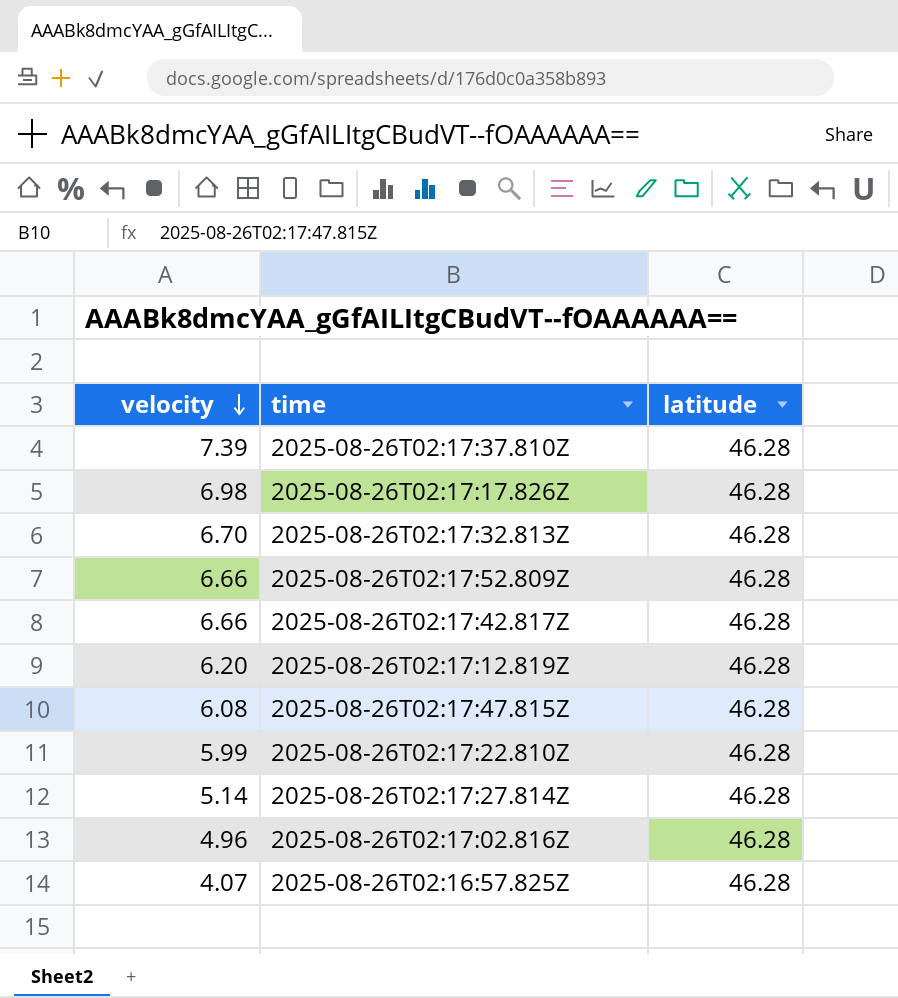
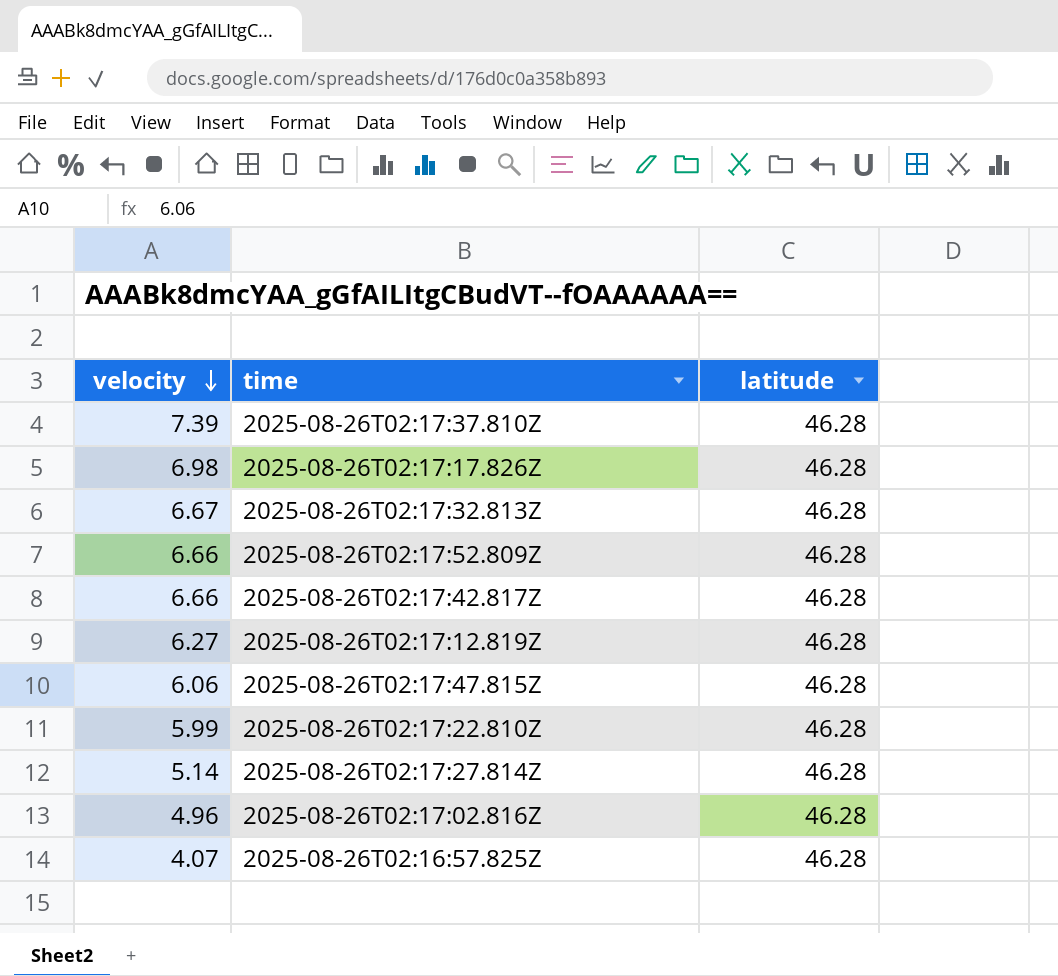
2025-08-26T02:17:32.813Z | velocity: 6.70 -> 6.67
2025-08-26T02:17:12.819Z | velocity: 6.20 -> 6.27
2025-08-26T02:17:47.815Z | velocity: 6.08 -> 6.06

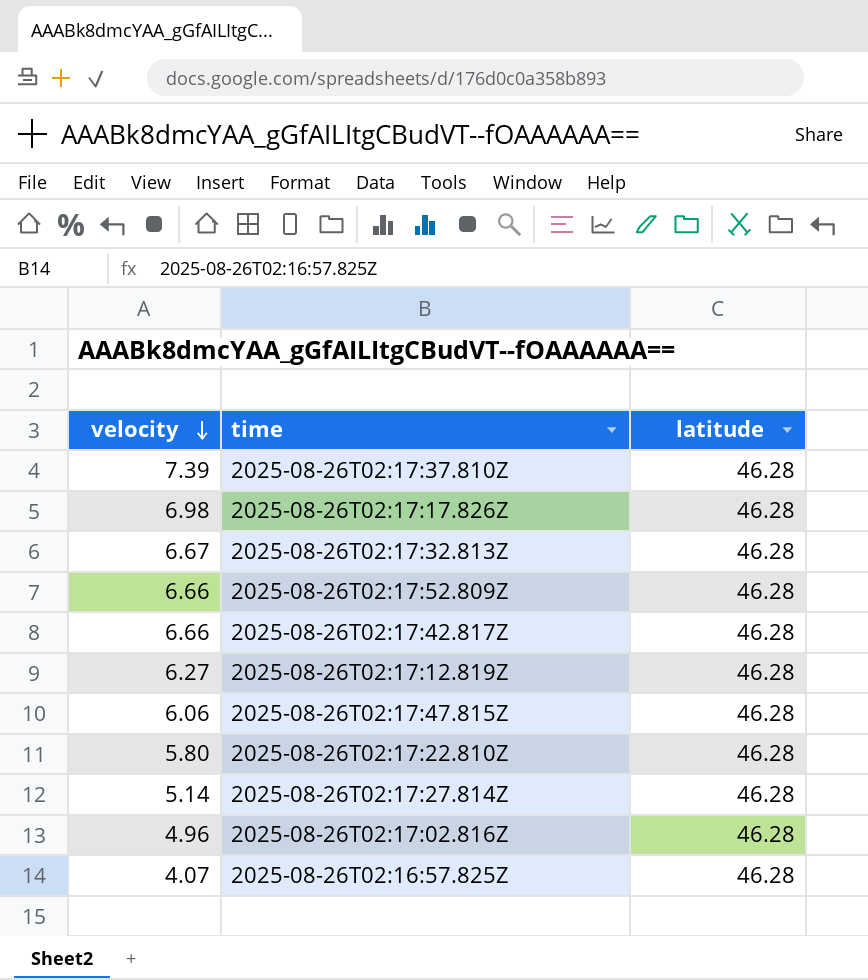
2025-08-26T02:17:22.810Z | velocity: 5.99 -> 5.80

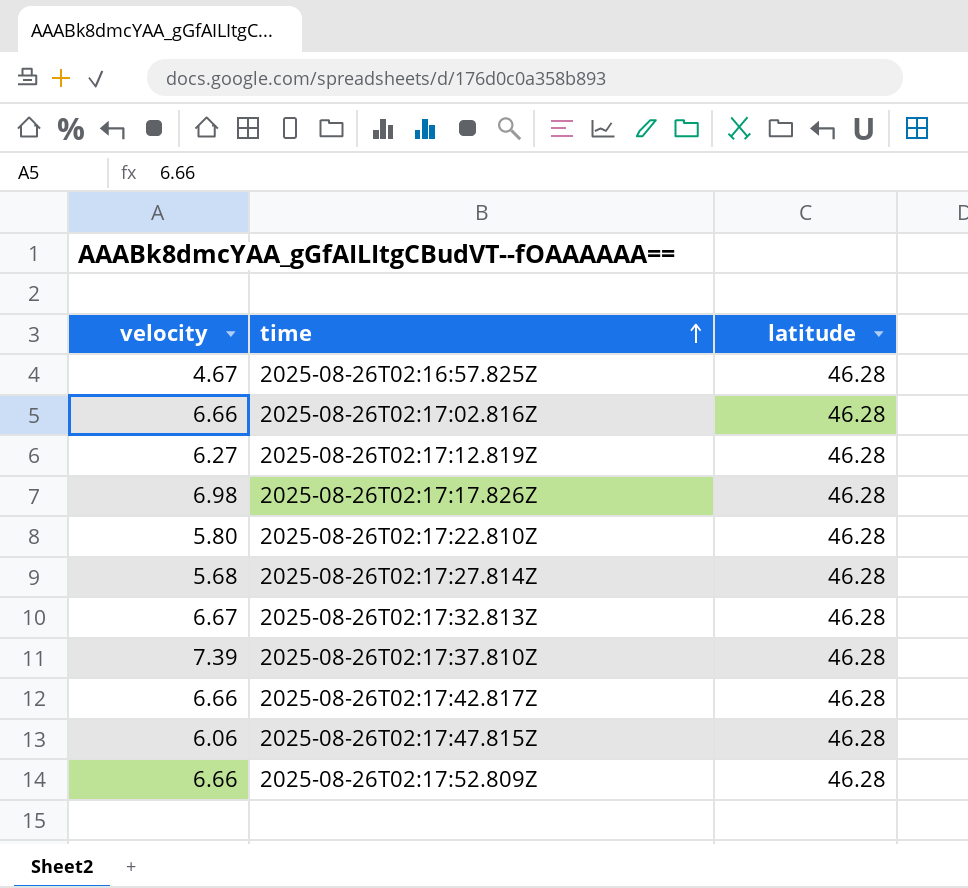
row order: velocity descending -> time ascending
2025-08-26T02:16:57.825Z | velocity: 4.07 -> 4.67
2025-08-26T02:17:02.816Z | velocity: 4.96 -> 6.66
2025-08-26T02:17:27.814Z | velocity: 5.14 -> 5.68

